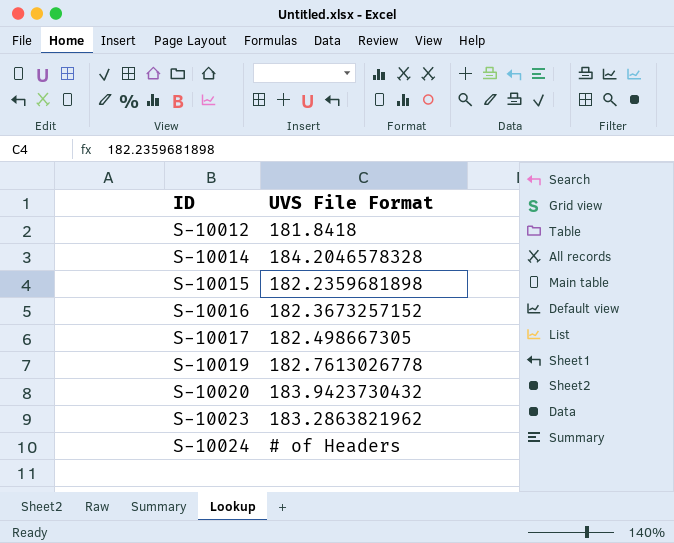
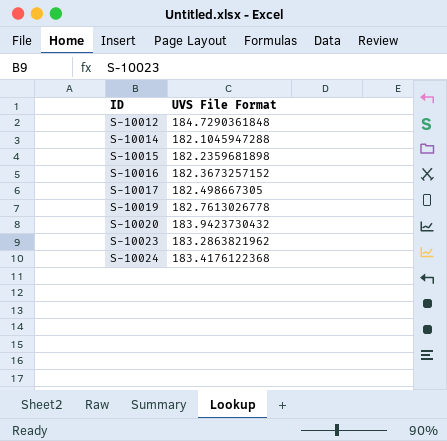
S-10012 | UVS File Format: 181.8418 -> 184.7290361848
S-10014 | UVS File Format: 184.2046578328 -> 182.1045947288
S-10024 | UVS File Format: # of Headers -> 183.4176122368

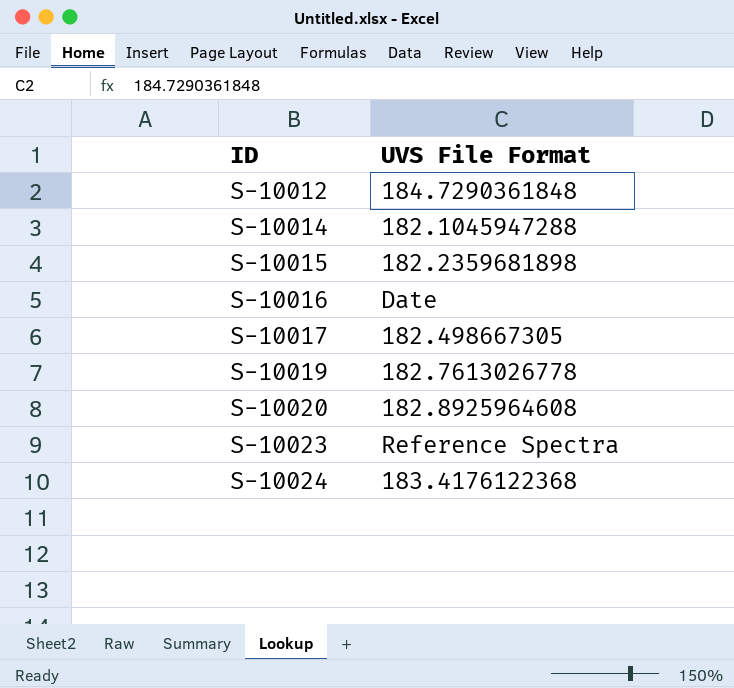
S-10016 | UVS File Format: 182.3673257152 -> Date
S-10020 | UVS File Format: 183.9423730432 -> 182.8925964608
S-10023 | UVS File Format: 183.2863821962 -> Reference Spectra

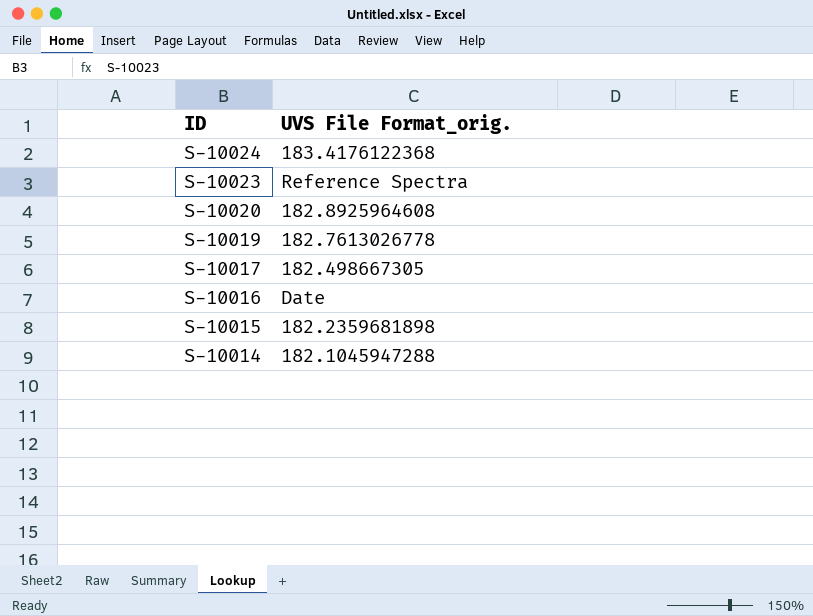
row order: ID ascending -> ID descending
column name: UVS File Format -> UVS File Format_orig.
row S-10012: 184.7290361848 -> none

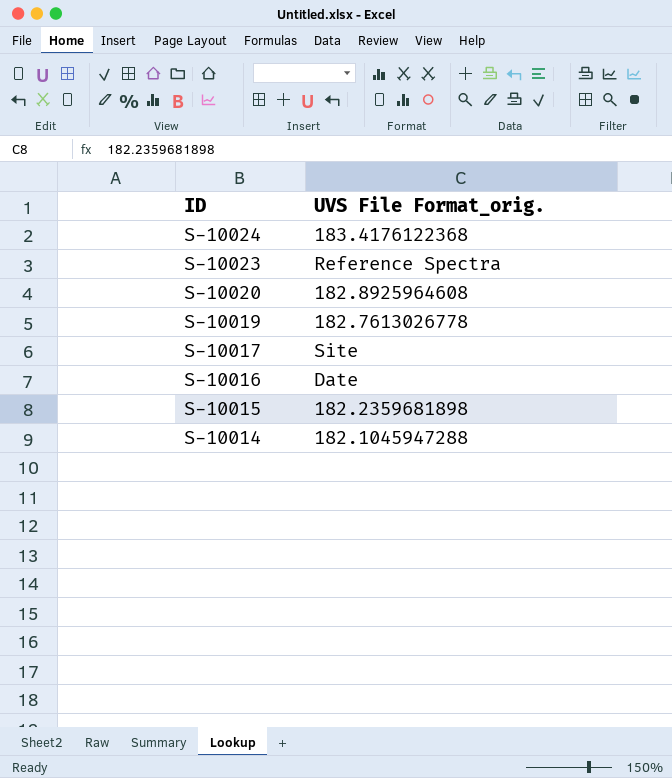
S-10017 | UVS File Format_orig.: 182.498667305 -> Site

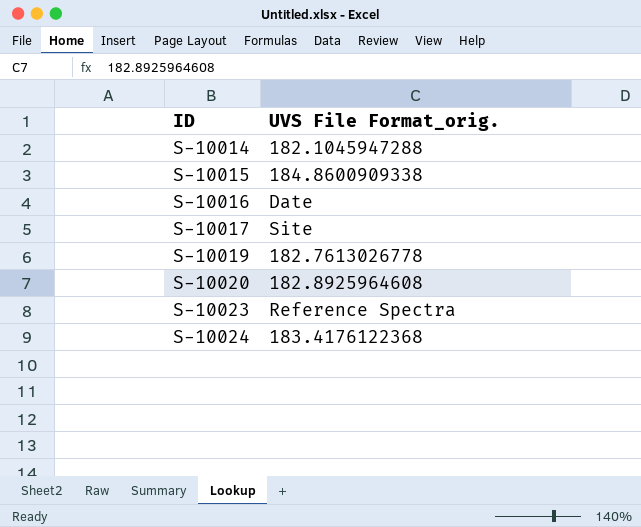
row order: ID descending -> ID ascending
S-10015 | UVS File Format_orig.: 182.2359681898 -> 184.8600909338

